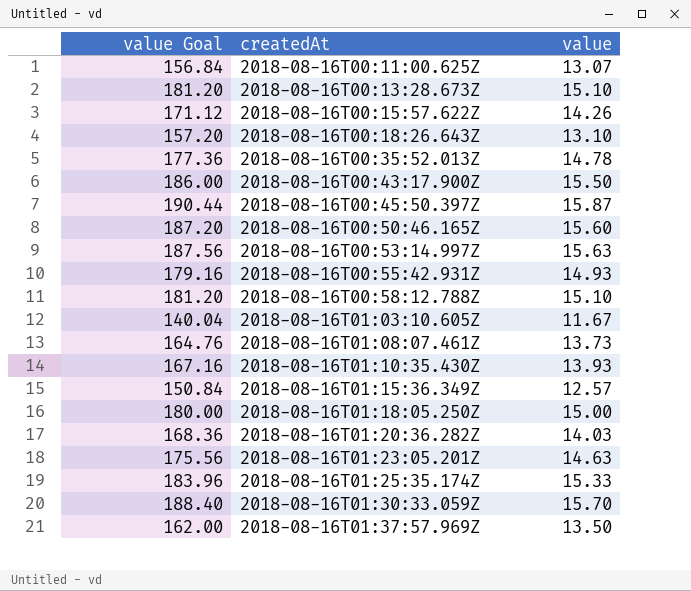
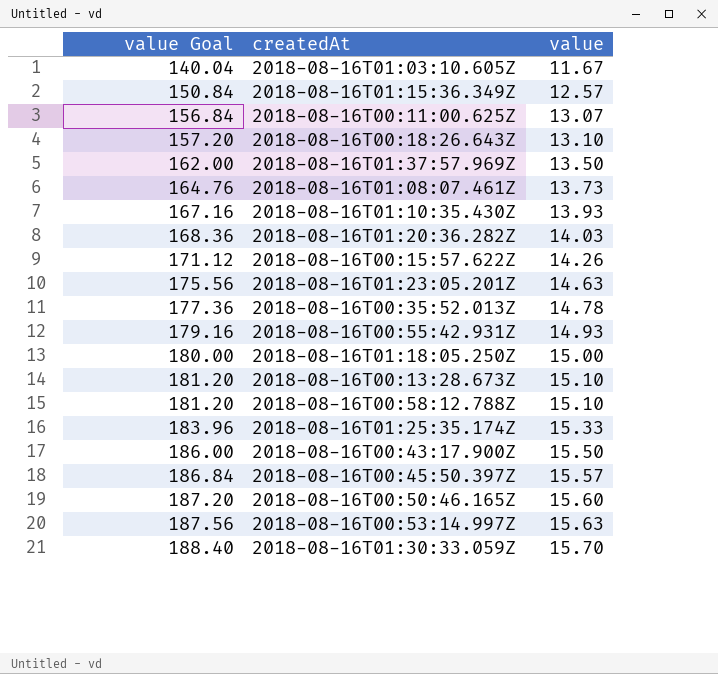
row order: createdAt ascending -> value Goal ascending
2018-08-16T00:45:50.397Z | value Goal: 190.44 -> 186.84
2018-08-16T00:45:50.397Z | value: 15.87 -> 15.57

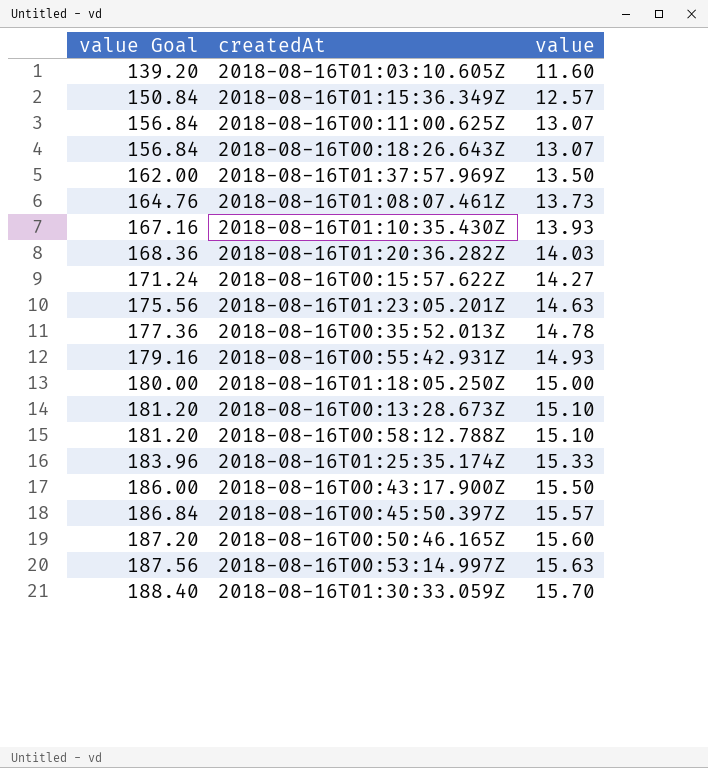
2018-08-16T01:03:10.605Z | value Goal: 140.04 -> 139.20
2018-08-16T01:03:10.605Z | value: 11.67 -> 11.60
2018-08-16T00:18:26.643Z | value Goal: 157.20 -> 156.84
2018-08-16T00:18:26.643Z | value: 13.10 -> 13.07
2018-08-16T00:15:57.622Z | value Goal: 171.12 -> 171.24
2018-08-16T00:15:57.622Z | value: 14.26 -> 14.27

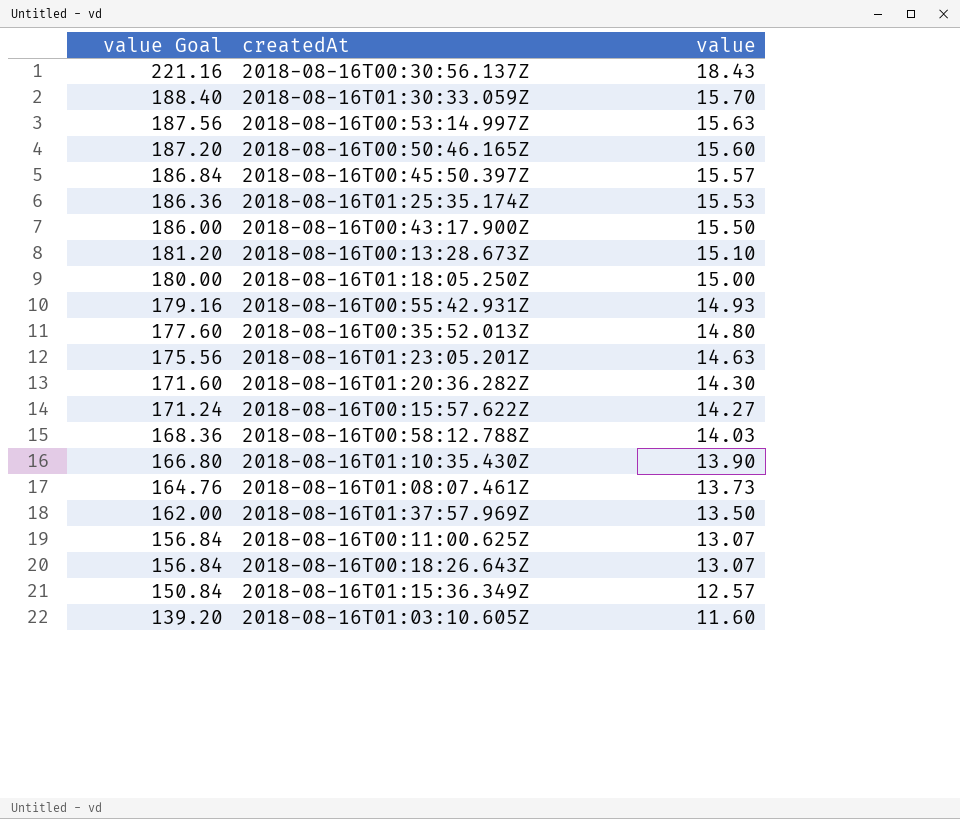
row order: value Goal ascending -> value Goal descending
row 2018-08-16T00:30:56.137Z: none -> 221.16 | 18.43
2018-08-16T01:25:35.174Z | value Goal: 183.96 -> 186.36
2018-08-16T01:25:35.174Z | value: 15.33 -> 15.53
2018-08-16T00:35:52.013Z | value Goal: 177.36 -> 177.60
2018-08-16T00:35:52.013Z | value: 14.78 -> 14.80
2018-08-16T01:20:36.282Z | value Goal: 168.36 -> 171.60
2018-08-16T01:20:36.282Z | value: 14.03 -> 14.30
2018-08-16T00:58:12.788Z | value Goal: 181.20 -> 168.36
2018-08-16T00:58:12.788Z | value: 15.10 -> 14.03
2018-08-16T01:10:35.430Z | value Goal: 167.16 -> 166.80
2018-08-16T01:10:35.430Z | value: 13.93 -> 13.90

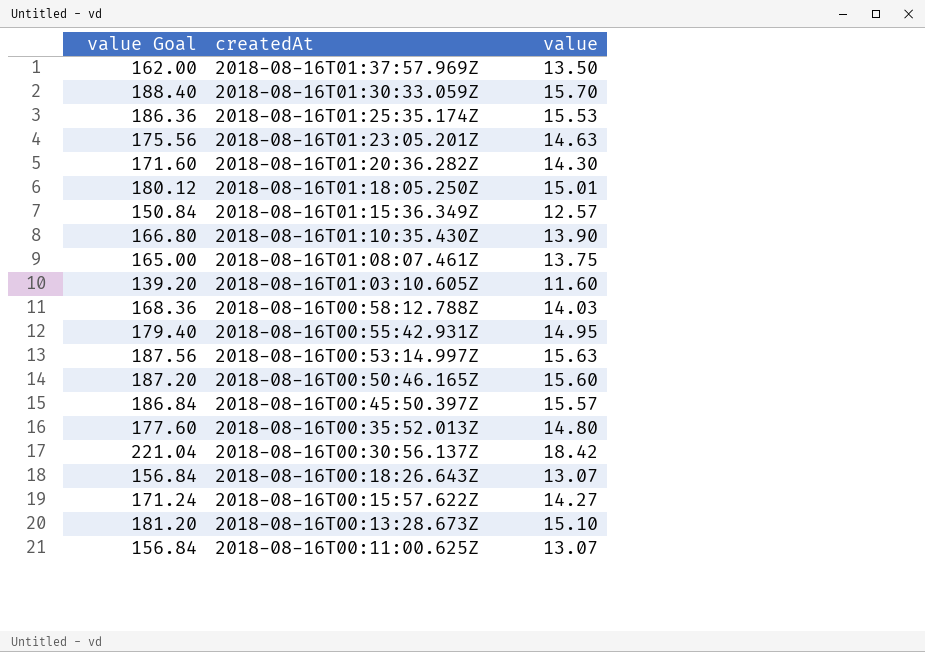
row order: value Goal descending -> createdAt descending
row 2018-08-16T00:43:17.900Z: 186.00 | 15.50 -> none
2018-08-16T01:18:05.250Z | value Goal: 180.00 -> 180.12
2018-08-16T01:18:05.250Z | value: 15.00 -> 15.01
2018-08-16T01:08:07.461Z | value Goal: 164.76 -> 165.00
2018-08-16T01:08:07.461Z | value: 13.73 -> 13.75
2018-08-16T00:55:42.931Z | value Goal: 179.16 -> 179.40
2018-08-16T00:55:42.931Z | value: 14.93 -> 14.95
2018-08-16T00:30:56.137Z | value Goal: 221.16 -> 221.04
2018-08-16T00:30:56.137Z | value: 18.43 -> 18.42

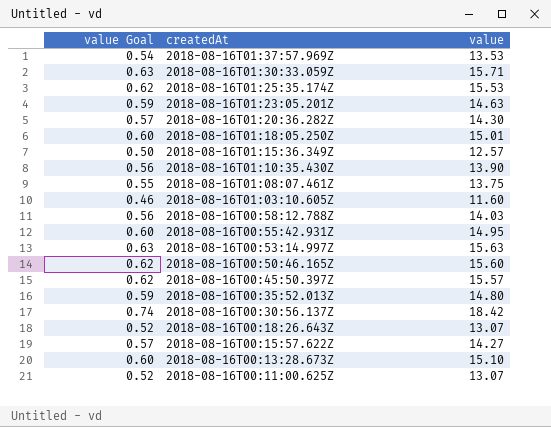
column value Goal | formula: [value] * 12 -> [value] * 0.04
2018-08-16T01:37:57.969Z | value: 13.50 -> 13.53
2018-08-16T01:30:33.059Z | value: 15.70 -> 15.71

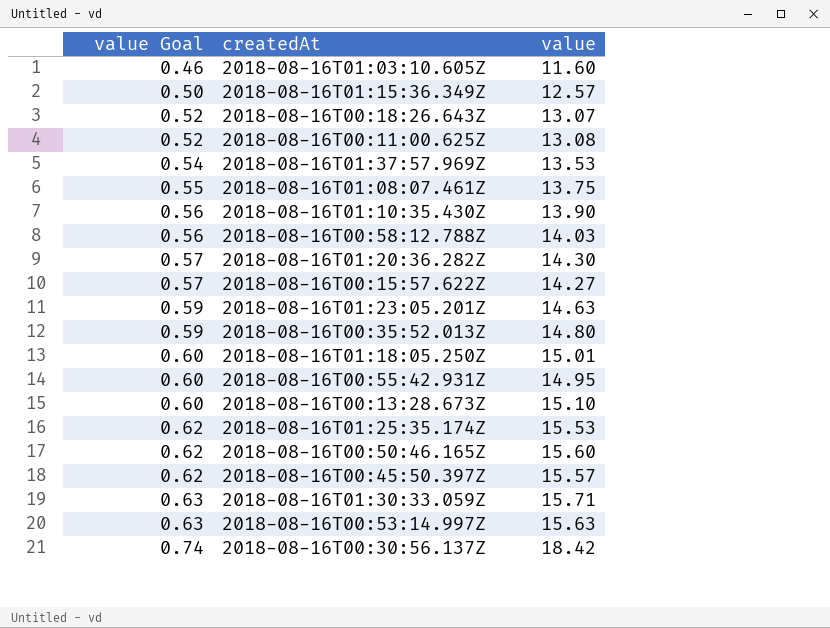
row order: createdAt descending -> value Goal ascending
2018-08-16T00:11:00.625Z | value: 13.07 -> 13.08

